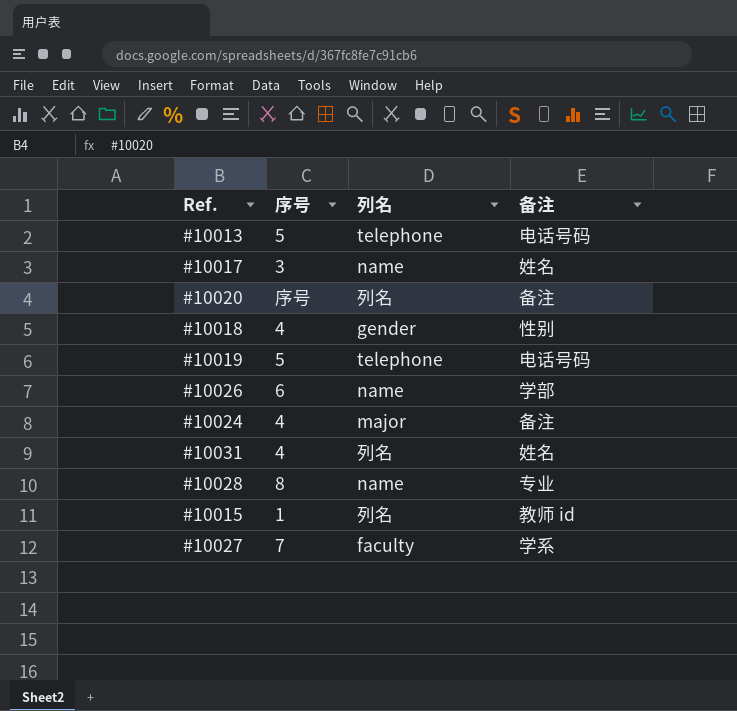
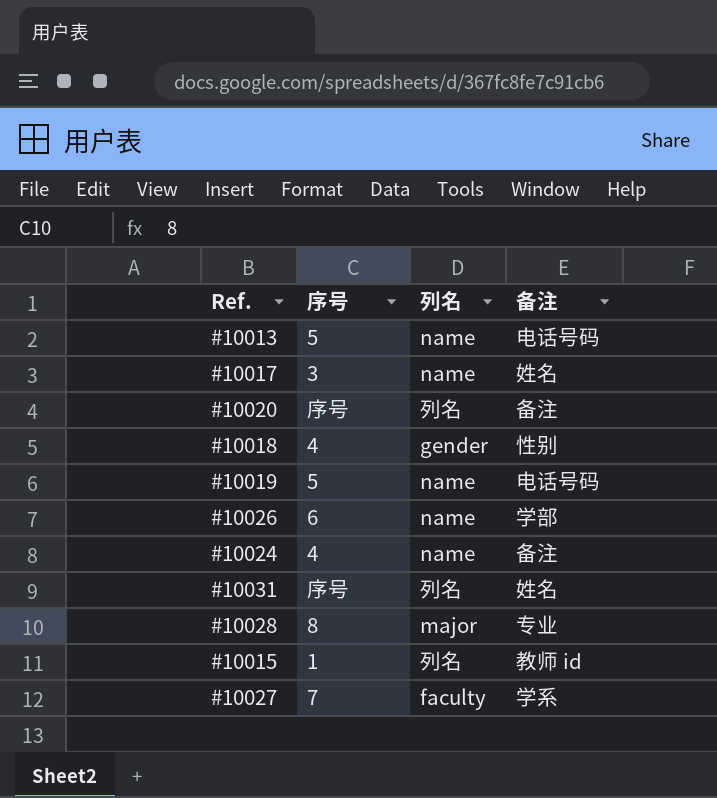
#10013 | 列名: telephone -> name
#10019 | 列名: telephone -> name
#10024 | 列名: major -> name
#10031 | 序号: 4 -> 序号
#10028 | 列名: name -> major

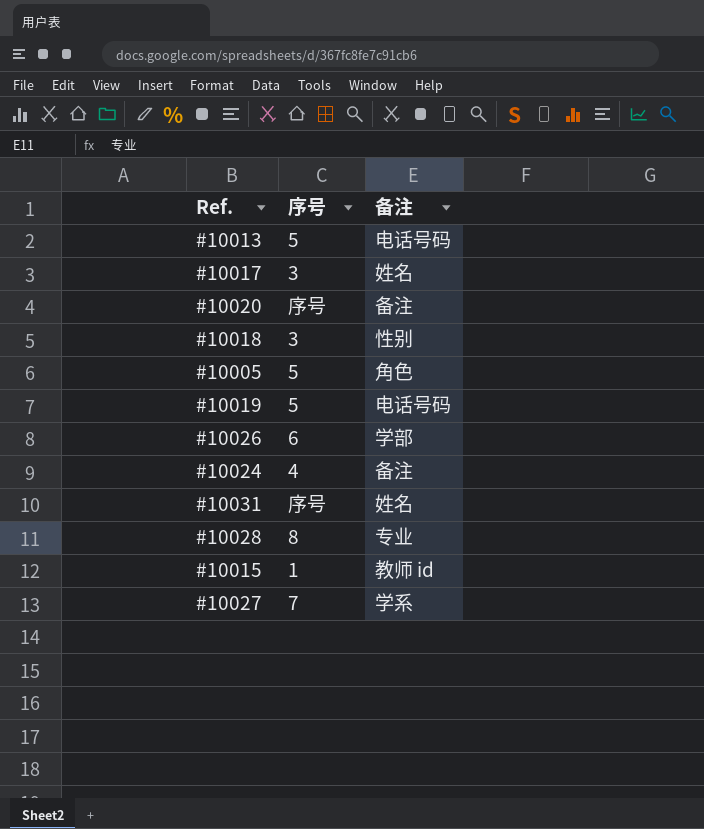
column 列名 | position: 3 -> none
#10018 | 序号: 4 -> 3
row #10005: none -> 5 | 角色

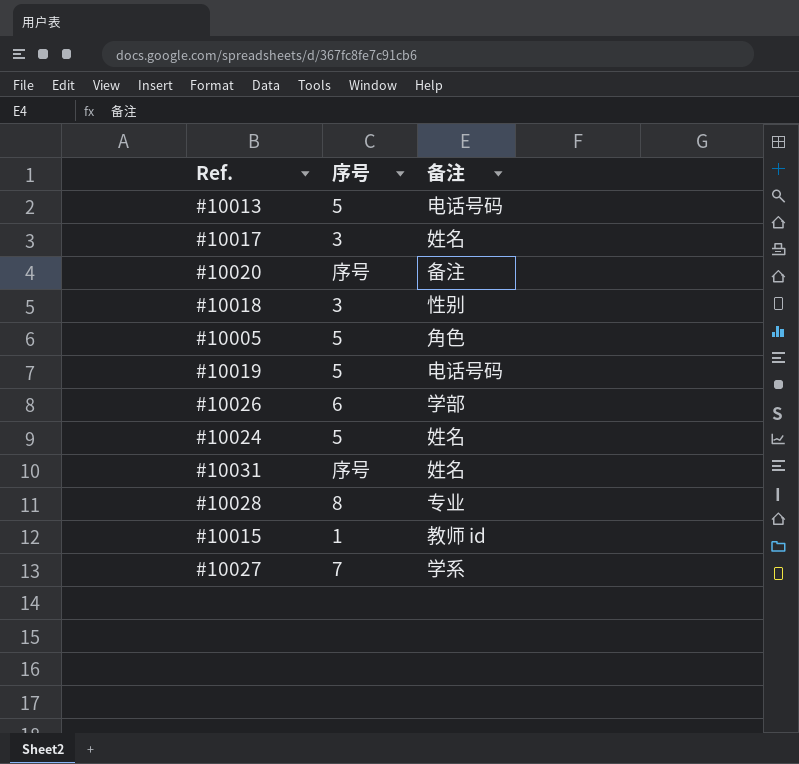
#10024 | 序号: 4 -> 5
#10024 | 备注: 备注 -> 姓名

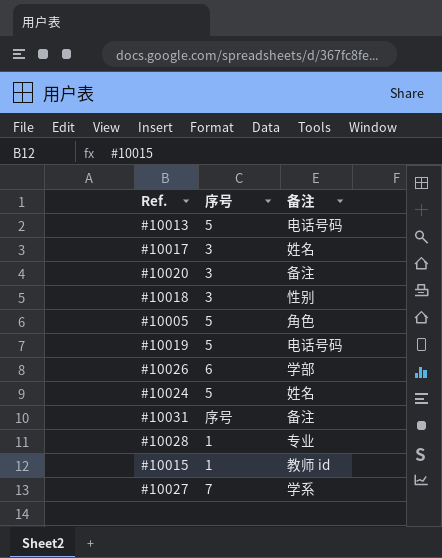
#10020 | 序号: 序号 -> 3
#10031 | 备注: 姓名 -> 备注
#10028 | 序号: 8 -> 1

